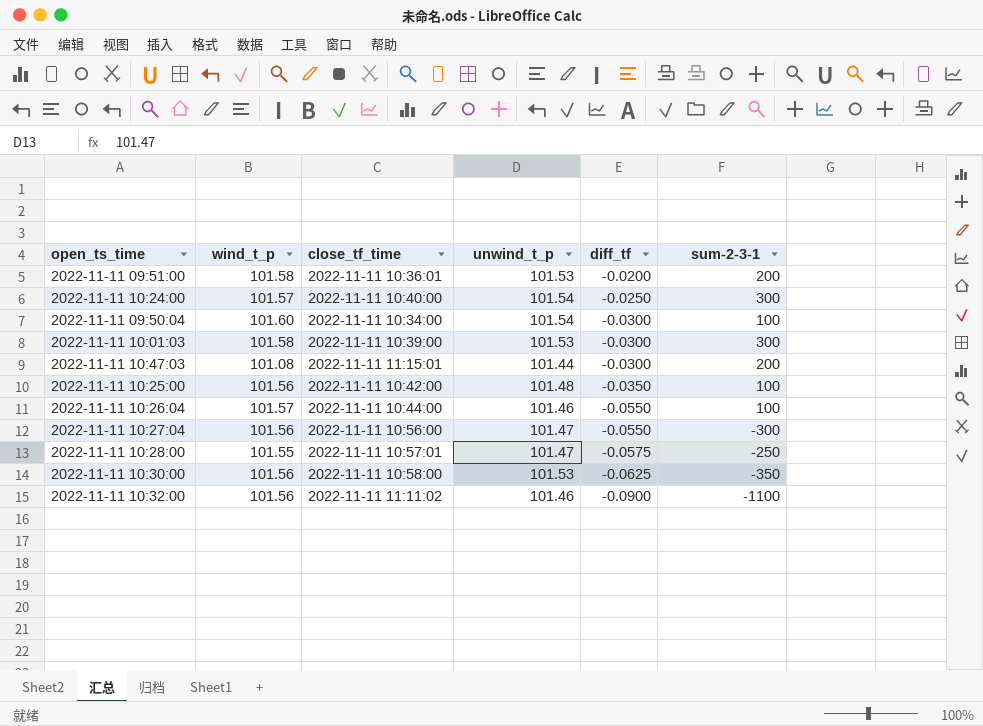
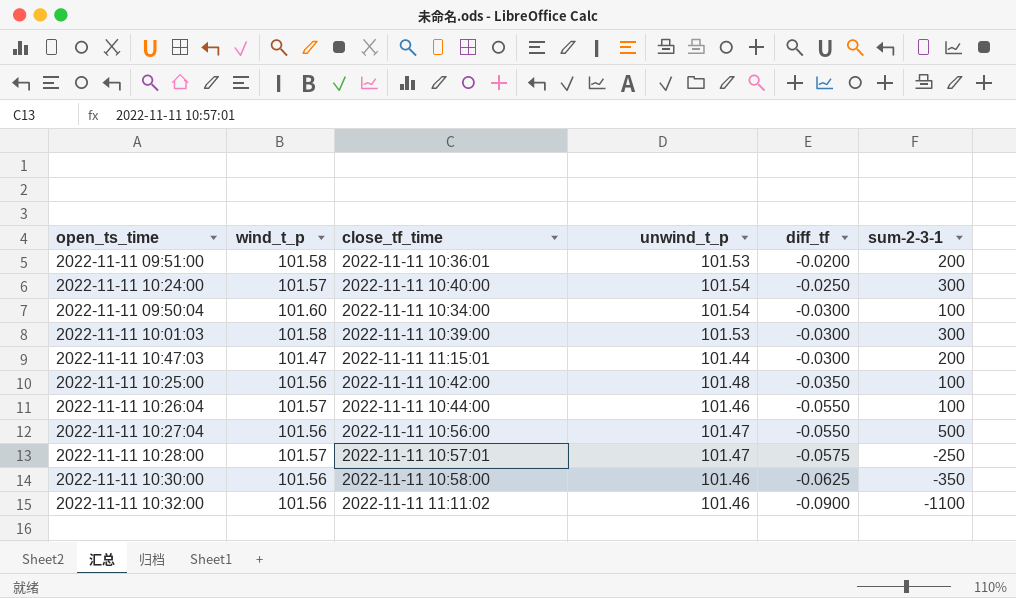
2022-11-11 10:47:03 | wind_t_p: 101.08 -> 101.47
2022-11-11 10:27:04 | sum-2-3-1: -300 -> 500
2022-11-11 10:28:00 | wind_t_p: 101.55 -> 101.57
2022-11-11 10:30:00 | unwind_t_p: 101.53 -> 101.46

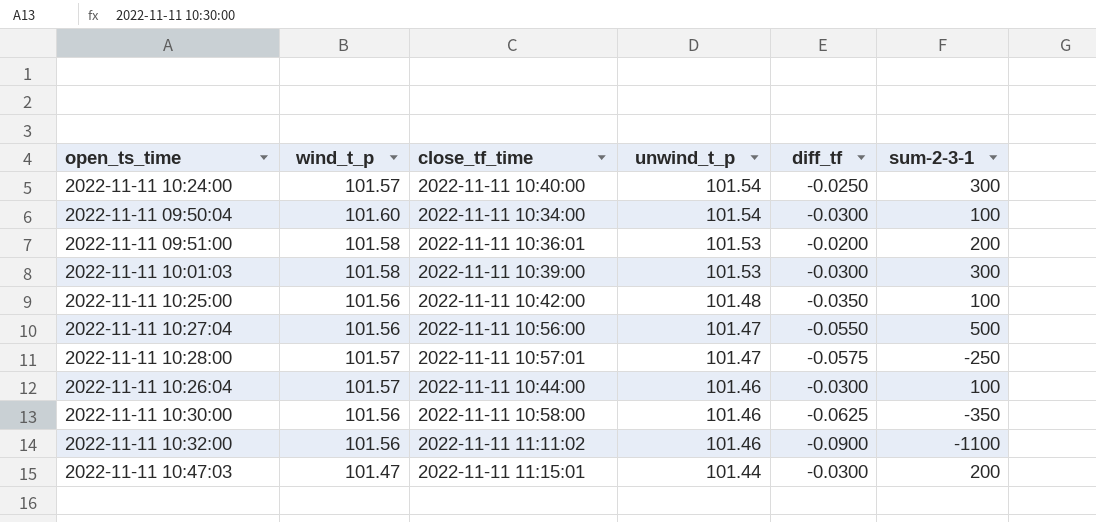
row order: diff_tf descending -> unwind_t_p descending
2022-11-11 10:26:04 | diff_tf: -0.0550 -> -0.0300

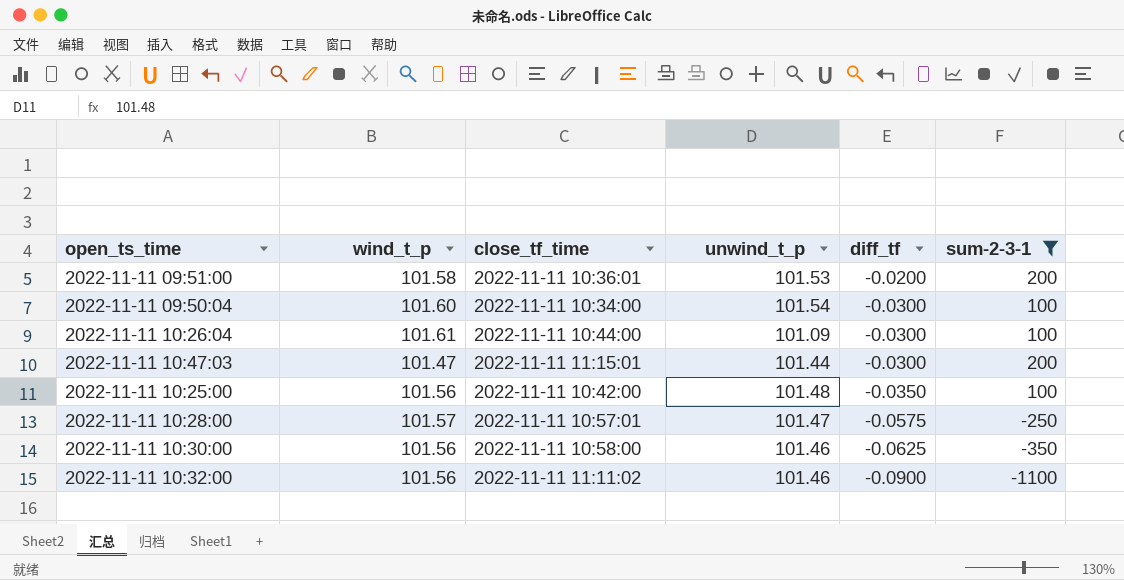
filter: none -> sum-2-3-1 <= 200
row order: unwind_t_p descending -> diff_tf descending
2022-11-11 10:26:04 | wind_t_p: 101.57 -> 101.61
2022-11-11 10:26:04 | unwind_t_p: 101.46 -> 101.09

